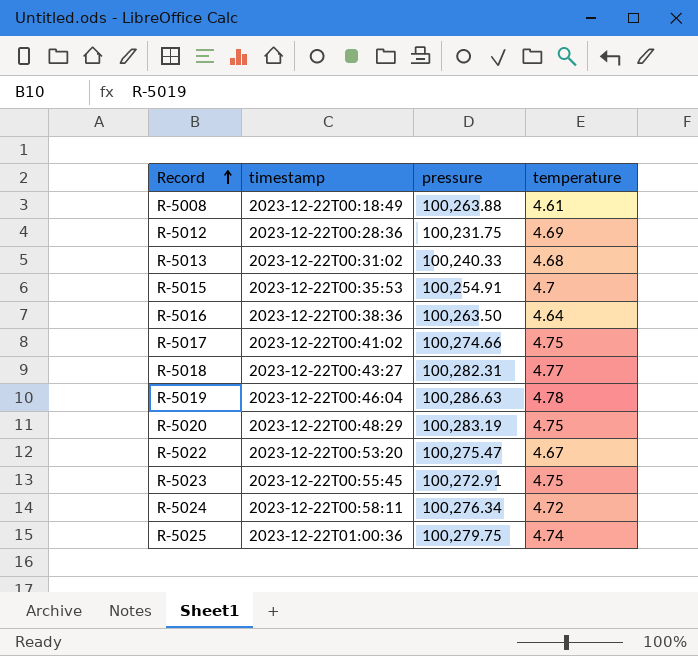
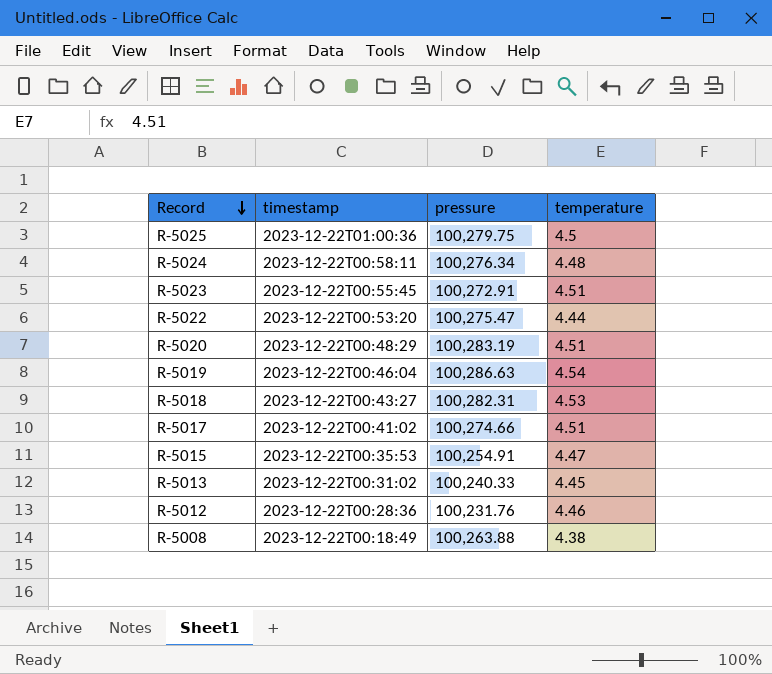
row order: Record ascending -> Record descending
row R-5016: 2023-12-22T00:38:36 | 100,263.50 | 4.64 -> none
R-5025 | temperature: 4.74 -> 4.5
R-5024 | temperature: 4.72 -> 4.48
R-5023 | temperature: 4.75 -> 4.51
R-5022 | temperature: 4.67 -> 4.44
R-5020 | temperature: 4.75 -> 4.51
R-5019 | temperature: 4.78 -> 4.54
R-5018 | temperature: 4.77 -> 4.53
R-5017 | temperature: 4.75 -> 4.51
R-5015 | temperature: 4.7 -> 4.47
R-5013 | temperature: 4.68 -> 4.45
R-5012 | pressure: 100,231.75 -> 100,231.76
R-5012 | temperature: 4.69 -> 4.46
R-5008 | temperature: 4.61 -> 4.38

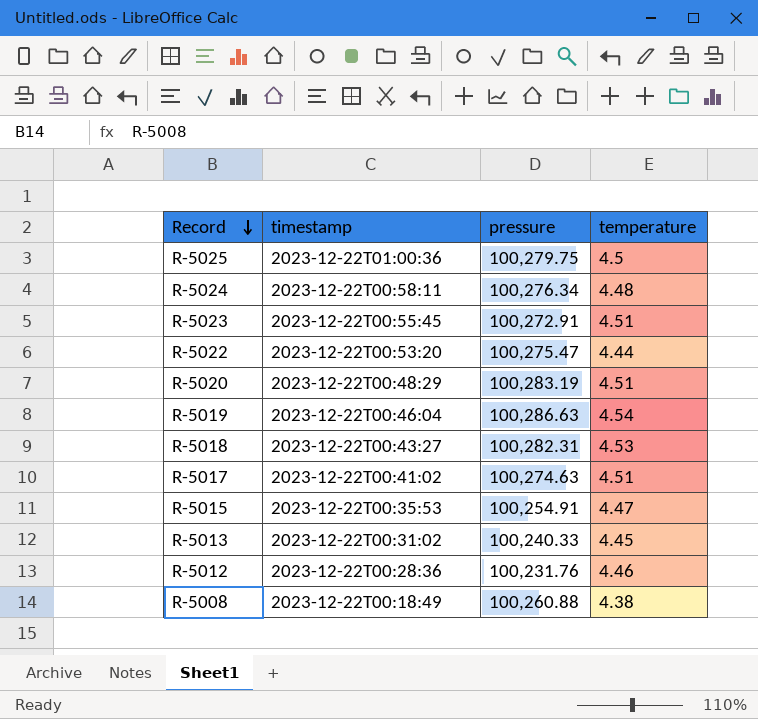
R-5017 | pressure: 100,274.66 -> 100,274.63
R-5008 | pressure: 100,263.88 -> 100,260.88

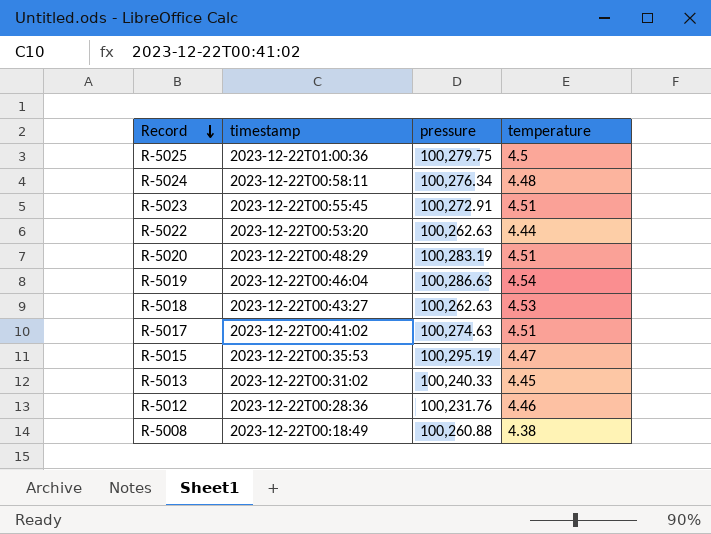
R-5022 | pressure: 100,275.47 -> 100,262.63
R-5018 | pressure: 100,282.31 -> 100,262.63
R-5015 | pressure: 100,254.91 -> 100,295.19

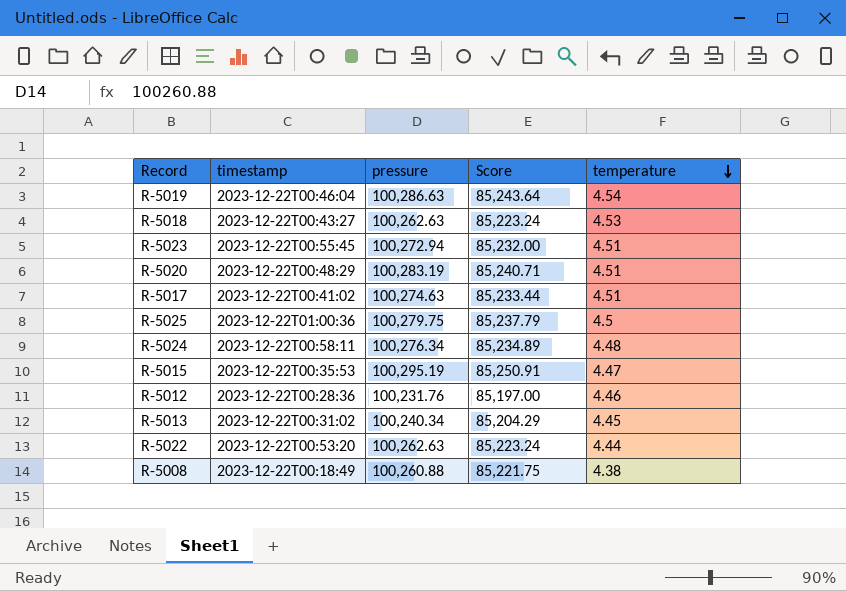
row order: Record descending -> temperature descending
column Score | formula: none -> [pressure] * 0.85
R-5023 | pressure: 100,272.91 -> 100,272.94
R-5013 | pressure: 100,240.33 -> 100,240.34

